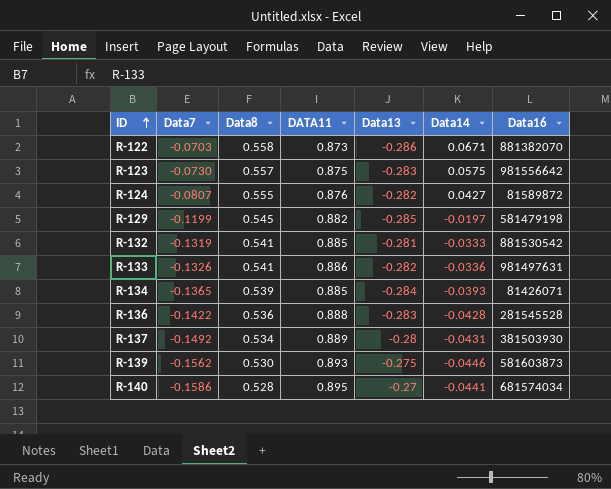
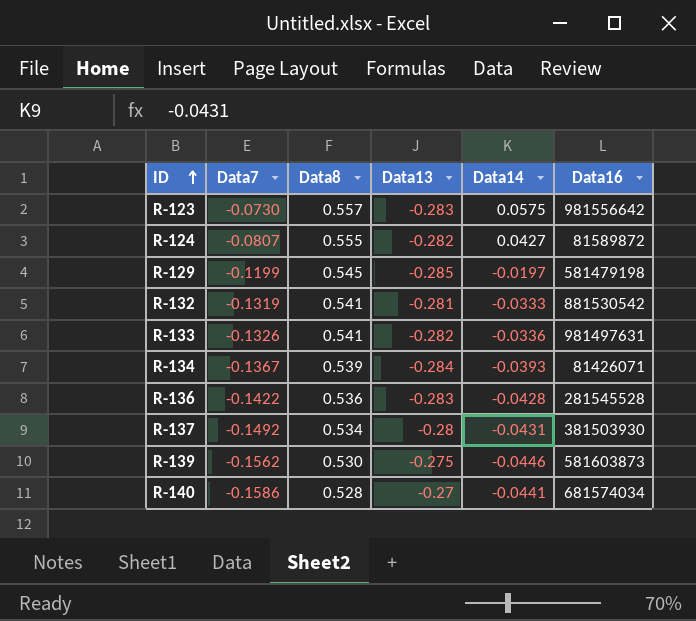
column DATA11 | position: 4 -> none
row R-122: -0.0703 | 0.558 | 0.873 | -0.286 | 0.0671 | 881382070 -> none
R-134 | Data7: -0.1365 -> -0.1367

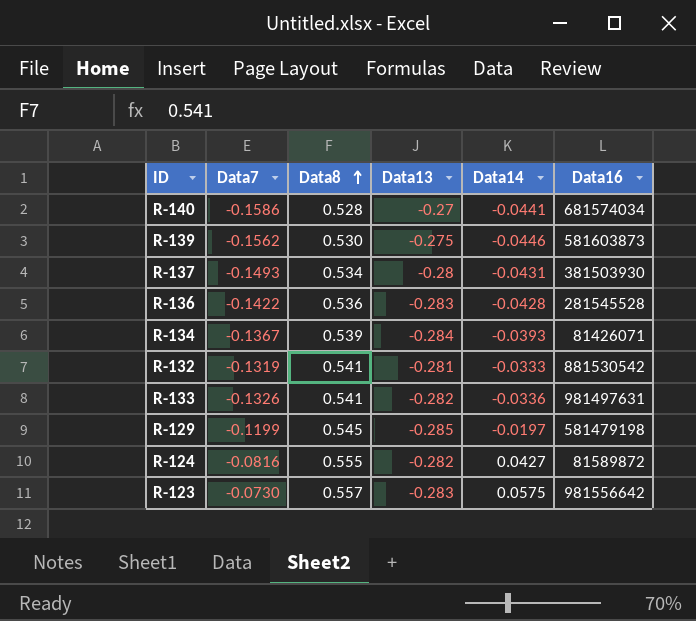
row order: ID ascending -> Data8 ascending
R-137 | Data7: -0.1492 -> -0.1493
R-124 | Data7: -0.0807 -> -0.0816

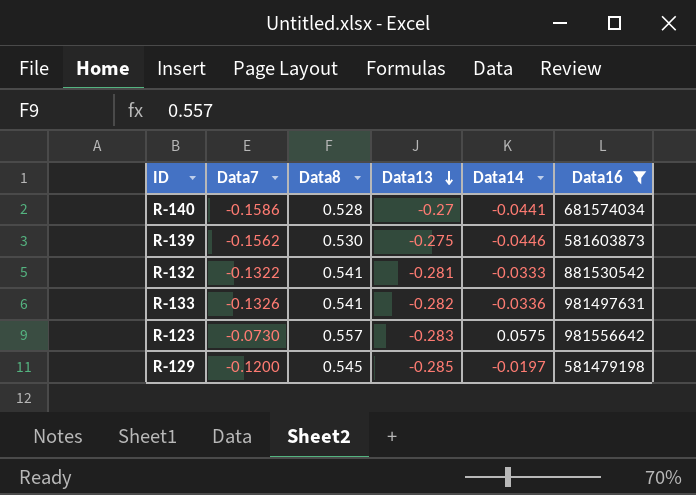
filter: none -> Data16 >= 581479198
row order: Data8 ascending -> Data13 descending
R-132 | Data7: -0.1319 -> -0.1322
R-129 | Data7: -0.1199 -> -0.1200

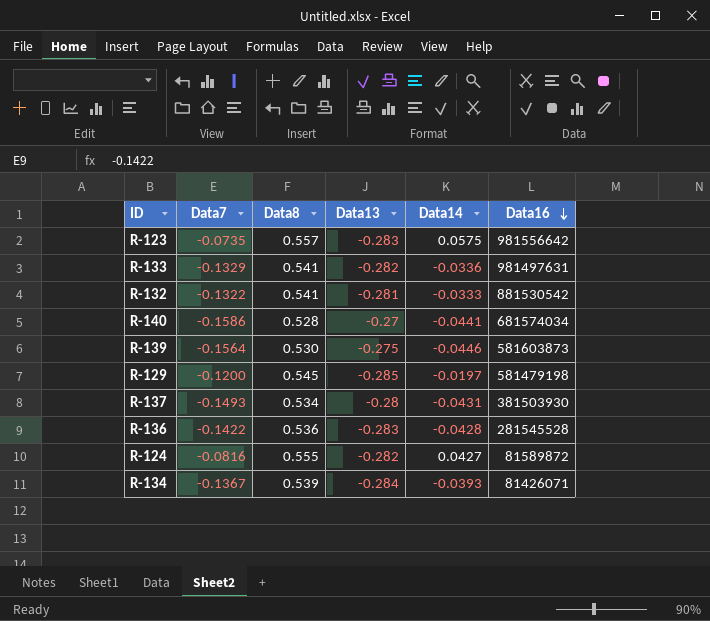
filter: Data16 >= 581479198 -> none
row order: Data13 descending -> Data16 descending
R-123 | Data7: -0.0730 -> -0.0735
R-133 | Data7: -0.1326 -> -0.1329
R-139 | Data7: -0.1562 -> -0.1564

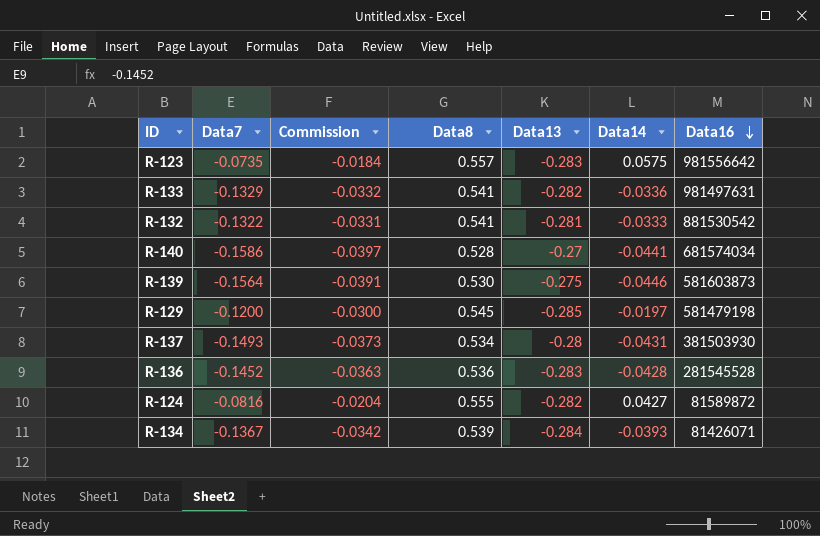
column Commission | formula: none -> [Data7] * 0.25
R-136 | Data7: -0.1422 -> -0.1452

